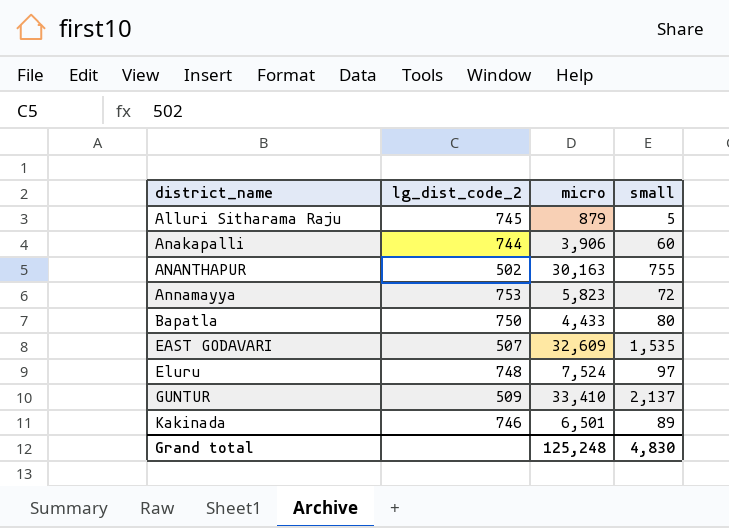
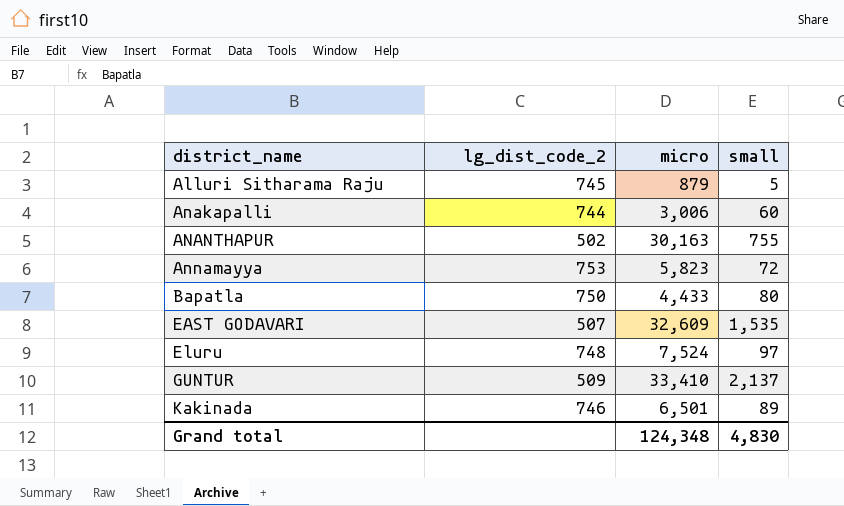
Anakapalli | micro: 3,906 -> 3,006
Grand total | micro: 125,248 -> 124,348

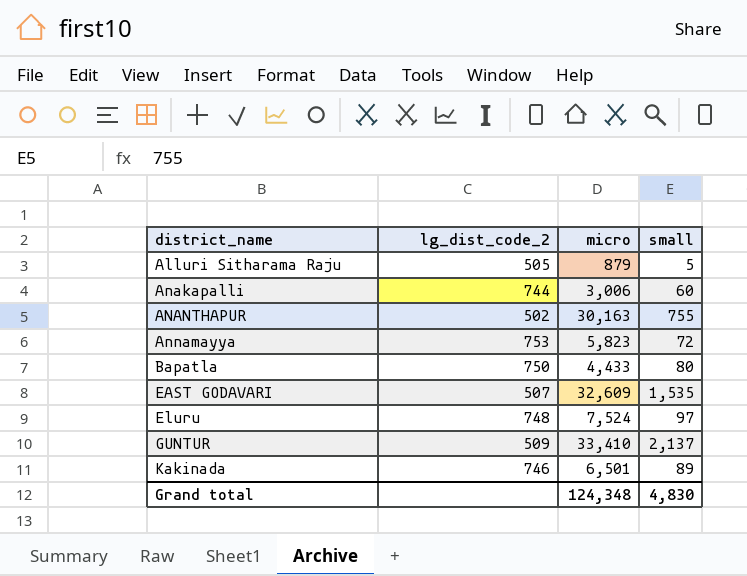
Alluri Sitharama Raju | lg_dist_code_2: 745 -> 505

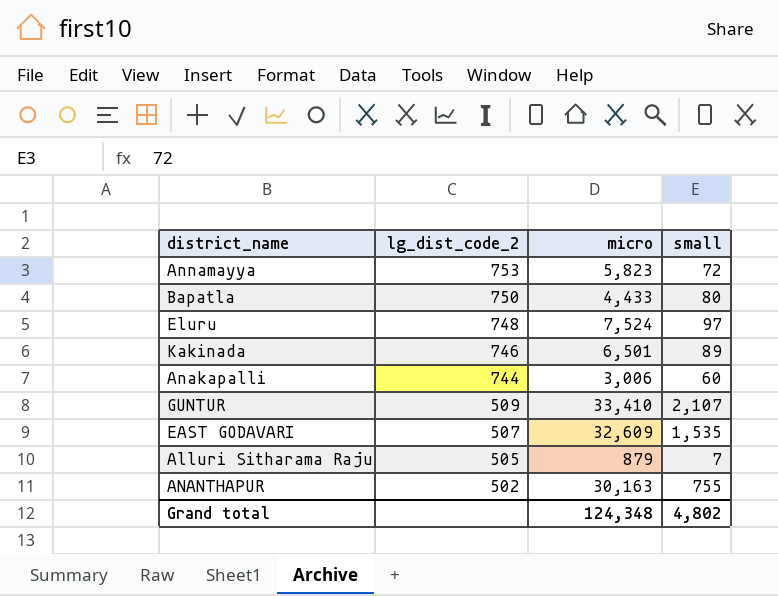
row order: district_name ascending -> lg_dist_code_2 descending
GUNTUR | small: 2,137 -> 2,107
Alluri Sitharama Raju | small: 5 -> 7
Grand total | small: 4,830 -> 4,802

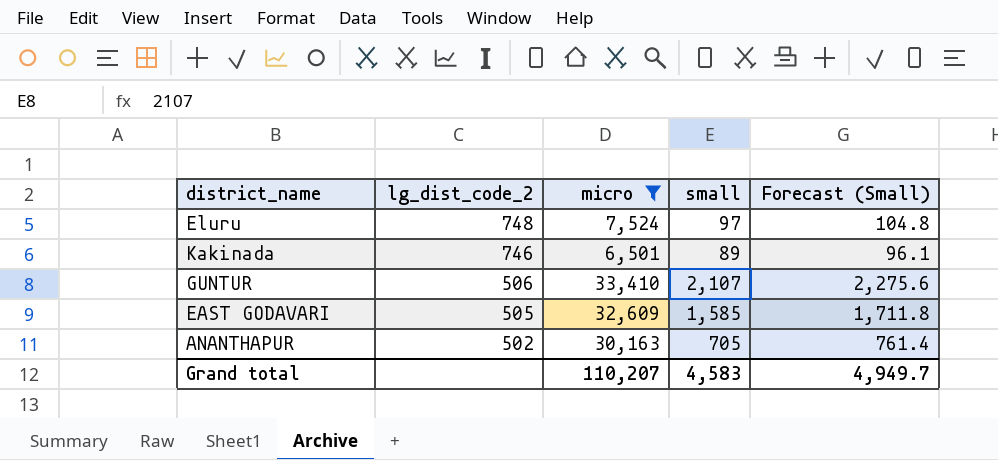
filter: none -> micro >= 6,501
column Forecast (Small) | formula: none -> [small] * 1.08
GUNTUR | lg_dist_code_2: 509 -> 506
EAST GODAVARI | lg_dist_code_2: 507 -> 505
EAST GODAVARI | small: 1,535 -> 1,585
ANANTHAPUR | small: 755 -> 705
Grand total | micro: 124,348 -> 110,207
Grand total | small: 4,802 -> 4,583

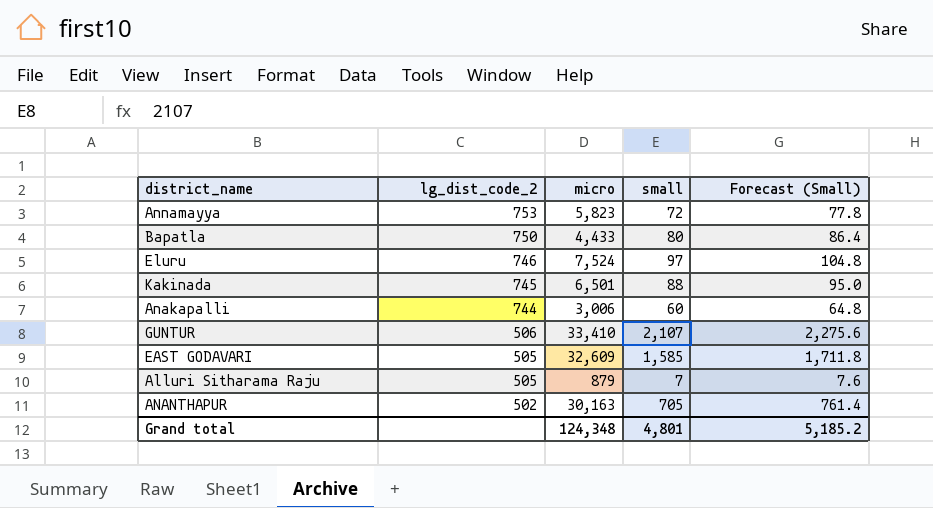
filter: micro >= 6,501 -> none
Eluru | lg_dist_code_2: 748 -> 746
Kakinada | lg_dist_code_2: 746 -> 745
Kakinada | small: 89 -> 88
Kakinada | Forecast (Small): 96.1 -> 95.0
Grand total | micro: 110,207 -> 124,348
Grand total | small: 4,583 -> 4,801
Grand total | Forecast (Small): 4,949.7 -> 5,185.2

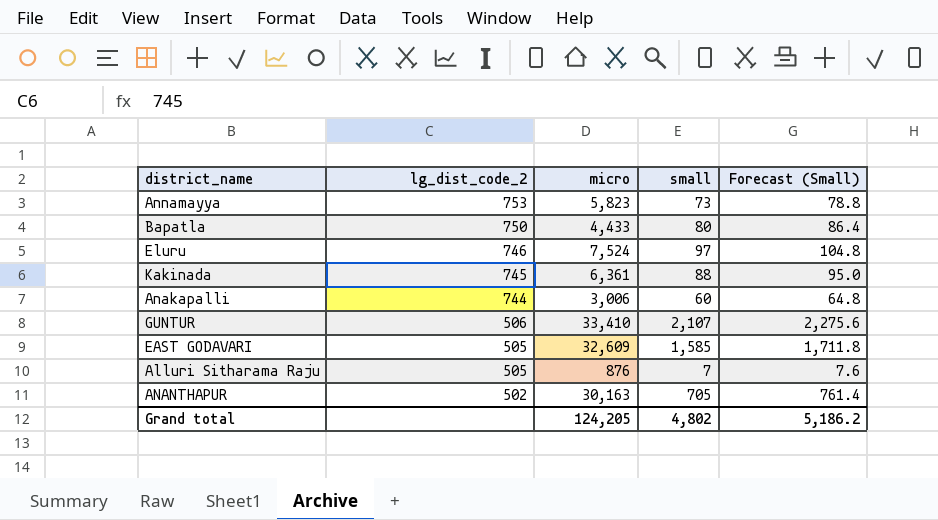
Annamayya | small: 72 -> 73
Annamayya | Forecast (Small): 77.8 -> 78.8
Kakinada | micro: 6,501 -> 6,361
Alluri Sitharama Raju | micro: 879 -> 876
Grand total | micro: 124,348 -> 124,205
Grand total | small: 4,801 -> 4,802
Grand total | Forecast (Small): 5,185.2 -> 5,186.2

